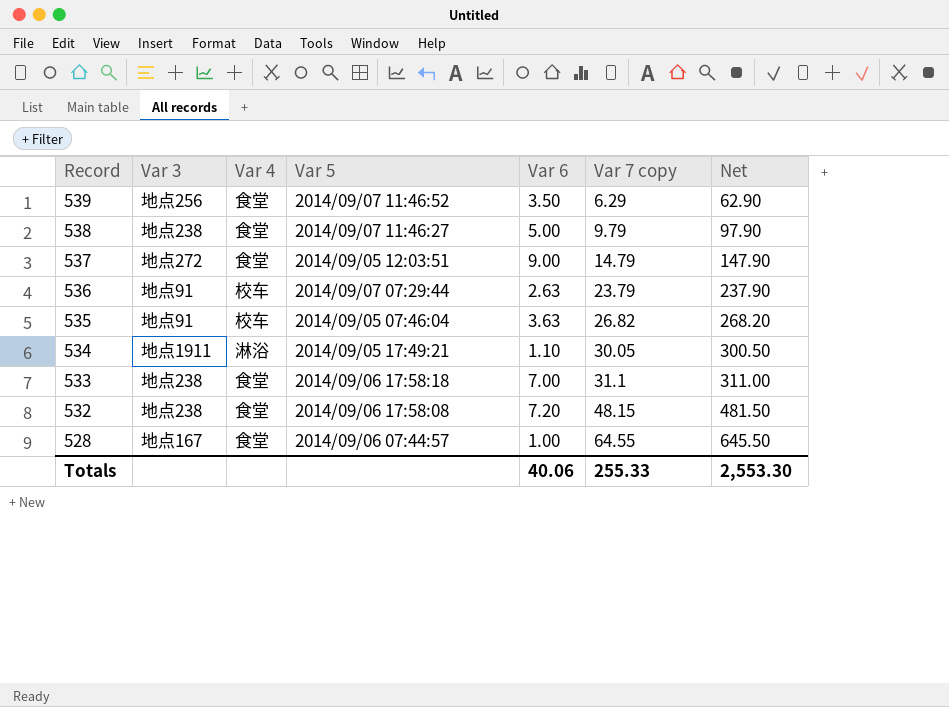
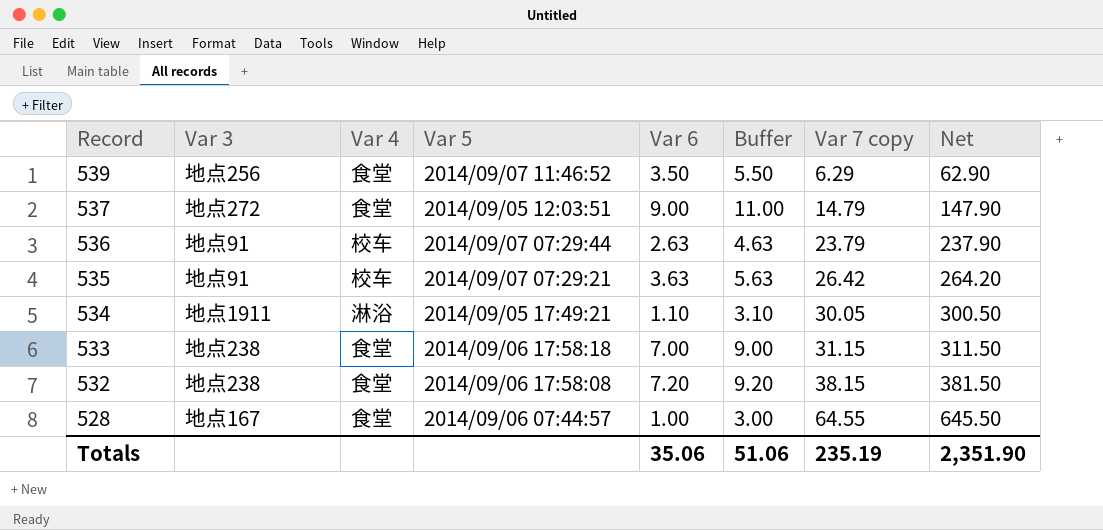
column Buffer | formula: none -> [Var 6] + 2
row 538: 地点238 | 食堂 | 2014/09/07 11:46:27 | 5.00 | 9.79 | 97.90 -> none
535 | Var 5: 2014/09/05 07:46:04 -> 2014/09/07 07:29:21
535 | Var 7 copy: 26.82 -> 26.42
535 | Net: 268.20 -> 264.20
533 | Var 7 copy: 31.1 -> 31.15
533 | Net: 311.00 -> 311.50
532 | Var 7 copy: 48.15 -> 38.15
532 | Net: 481.50 -> 381.50
Totals | Var 6: 40.06 -> 35.06
Totals | Var 7 copy: 255.33 -> 235.19
Totals | Net: 2,553.30 -> 2,351.90

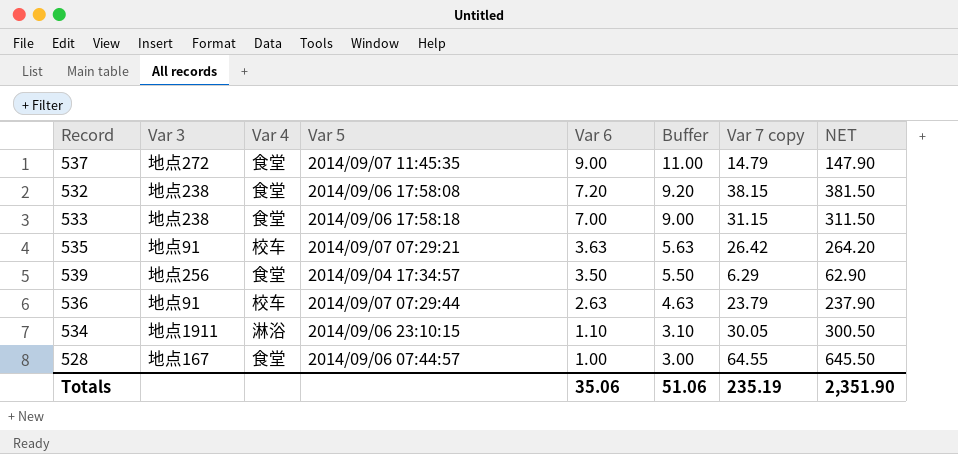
row order: Record descending -> Var 6 descending
column name: Net -> NET
537 | Var 5: 2014/09/05 12:03:51 -> 2014/09/07 11:45:35
539 | Var 5: 2014/09/07 11:46:52 -> 2014/09/04 17:34:57
534 | Var 5: 2014/09/05 17:49:21 -> 2014/09/06 23:10:15

